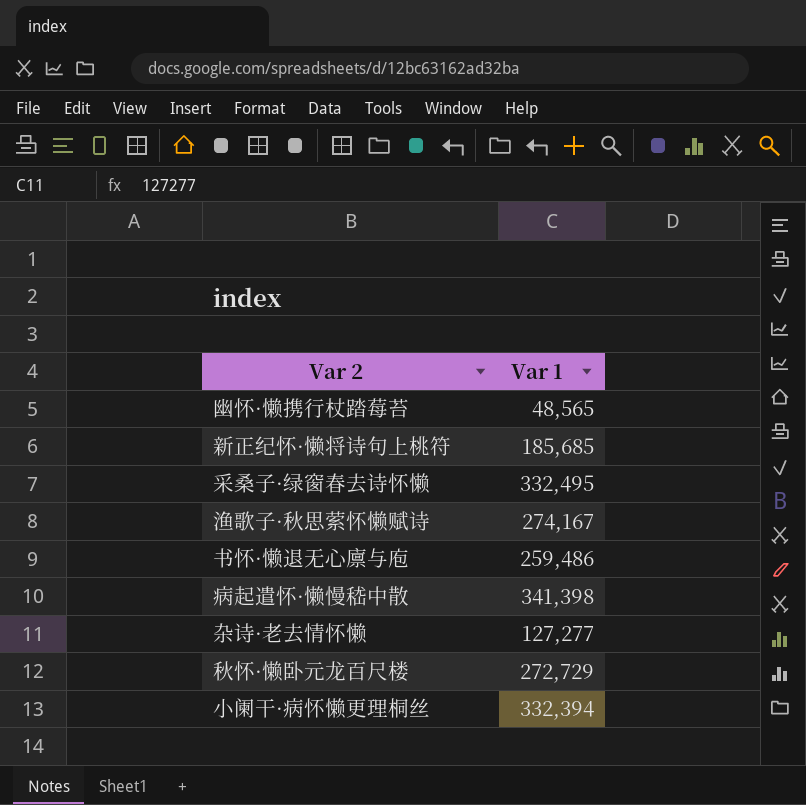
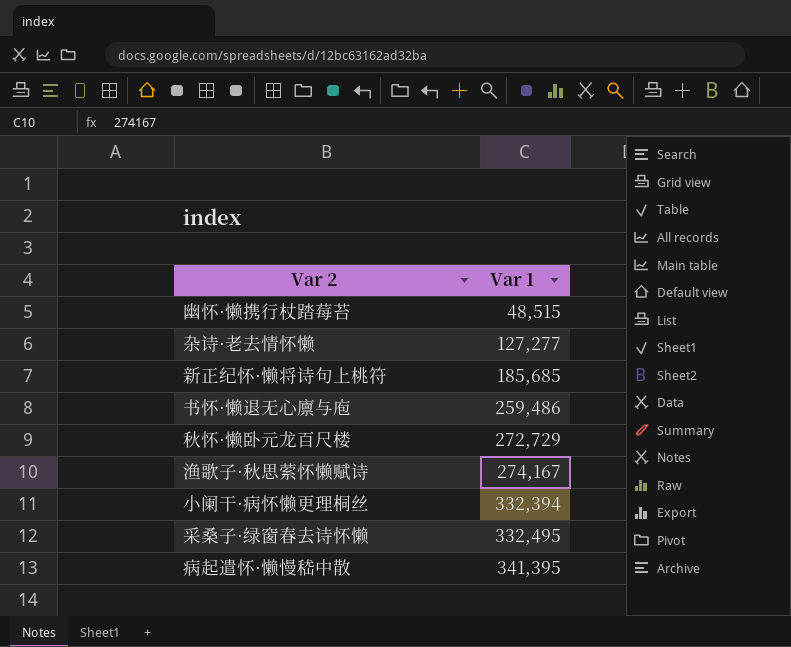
row order: none -> Var 1 ascending
幽怀·懒携行杖踏莓苔 | Var 1: 48,565 -> 48,515
病起遣怀·懒慢嵇中散 | Var 1: 341,398 -> 341,395

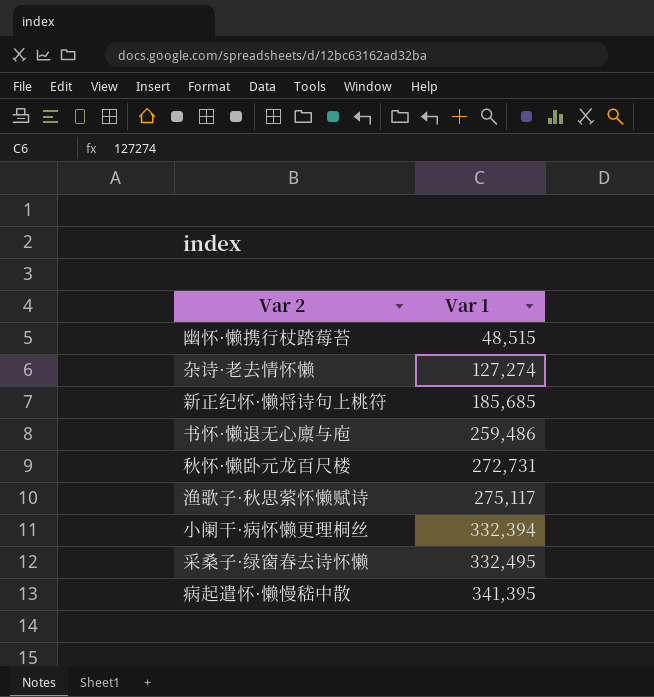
杂诗·老去情怀懒 | Var 1: 127,277 -> 127,274
秋怀·懒卧元龙百尺楼 | Var 1: 272,729 -> 272,731
渔歌子·秋思萦怀懒赋诗 | Var 1: 274,167 -> 275,117

